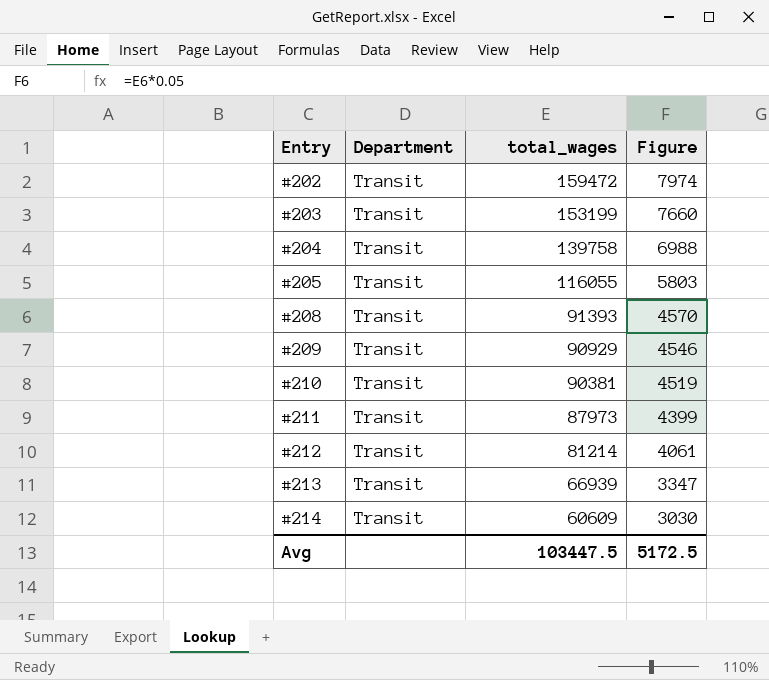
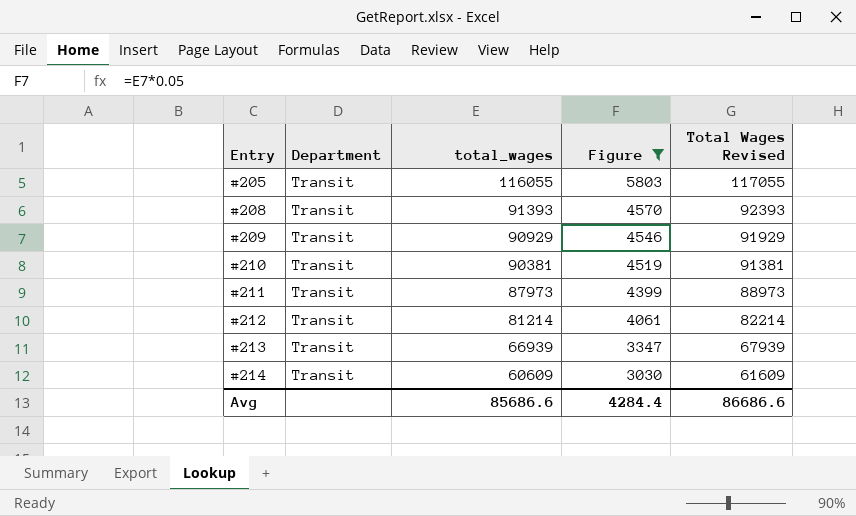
filter: none -> Figure <= 5803
column Total Wages Revised | formula: none -> [total_wages] + 1000
Avg | total_wages: 103447.5 -> 85686.6
Avg | Figure: 5172.5 -> 4284.4

